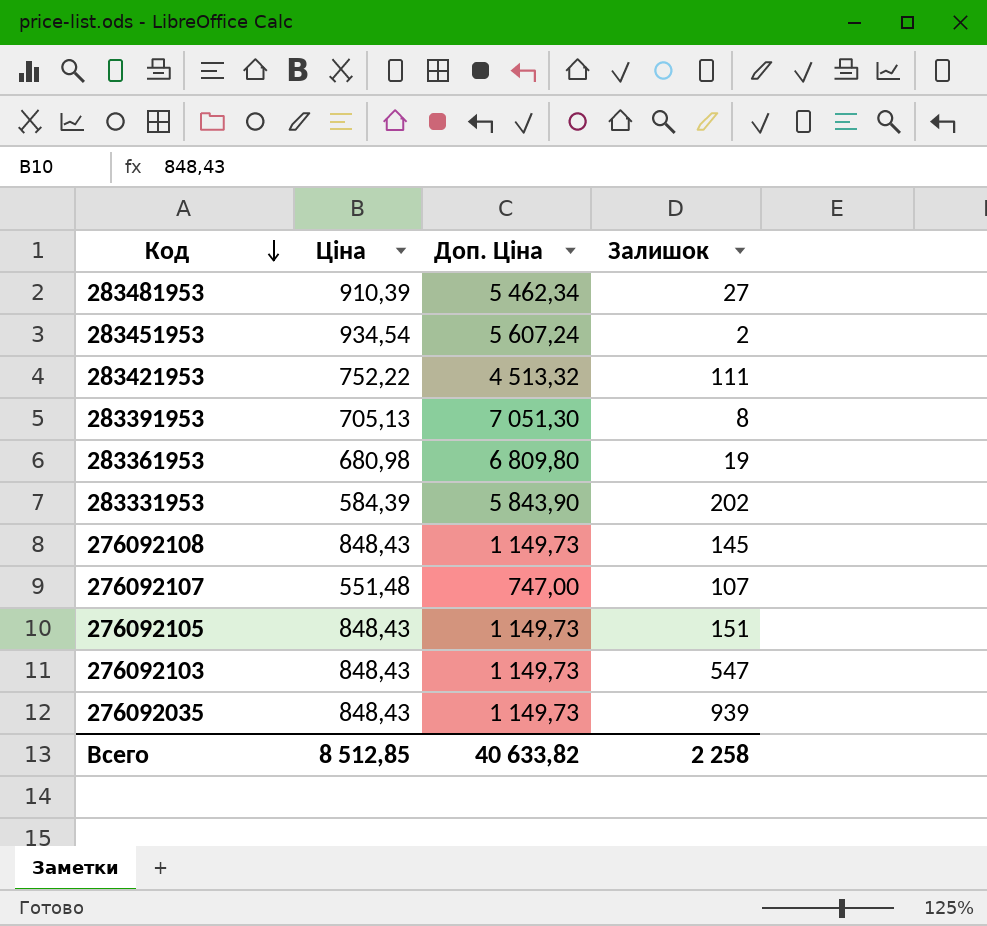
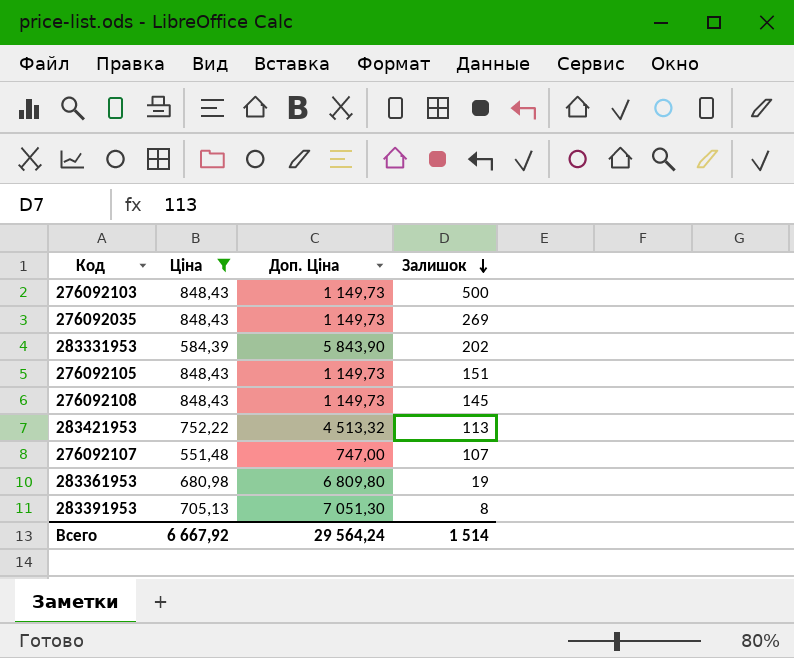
filter: none -> Ціна <= 848,43
row order: Код descending -> Залишок descending
276092103 | Залишок: 547 -> 500
276092035 | Залишок: 939 -> 269
283421953 | Залишок: 111 -> 113
Всего | Ціна: 8 512,85 -> 6 667,92
Всего | Доп. Ціна: 40 633,82 -> 29 564,24
Всего | Залишок: 2 258 -> 1 514

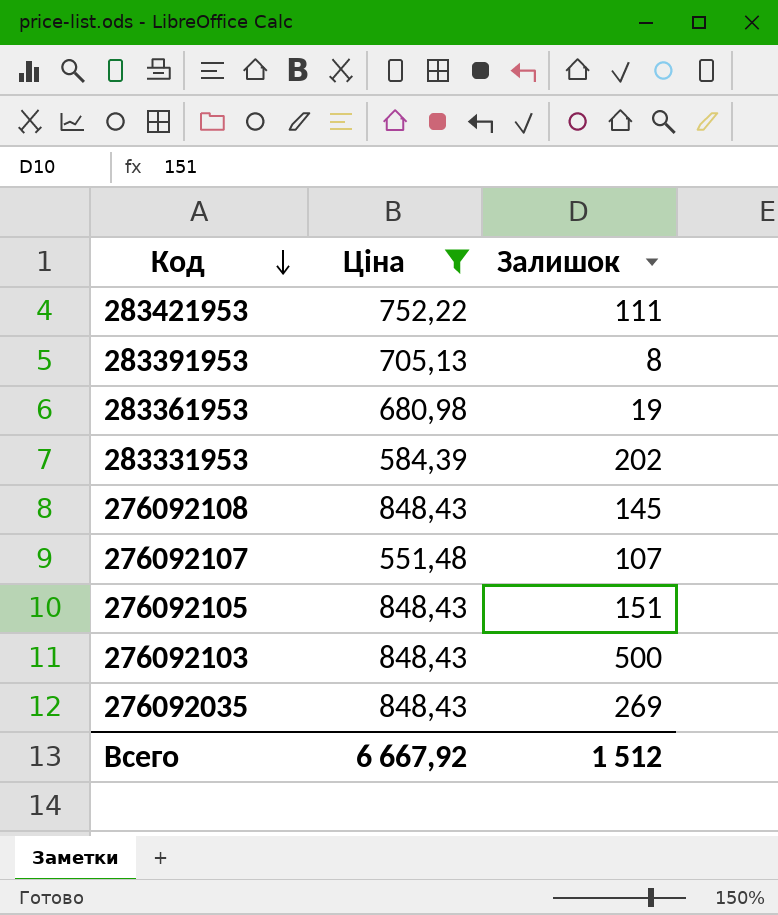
row order: Залишок descending -> Код descending
column Доп. Ціна | position: 3 -> none
283421953 | Залишок: 113 -> 111
Всего | Залишок: 1 514 -> 1 512

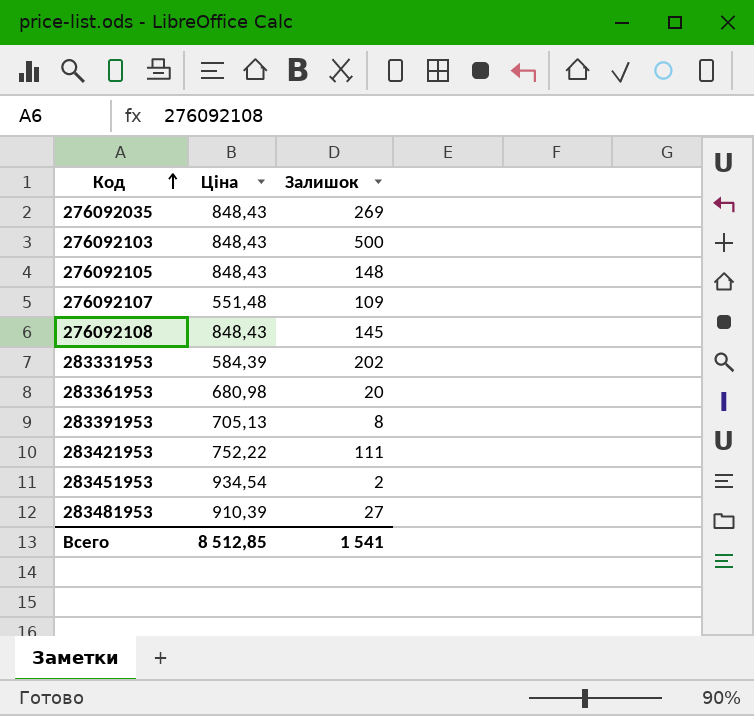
filter: Ціна <= 848,43 -> none
row order: Код descending -> Код ascending
276092105 | Залишок: 151 -> 148
276092107 | Залишок: 107 -> 109
283361953 | Залишок: 19 -> 20
Всего | Ціна: 6 667,92 -> 8 512,85
Всего | Залишок: 1 512 -> 1 541

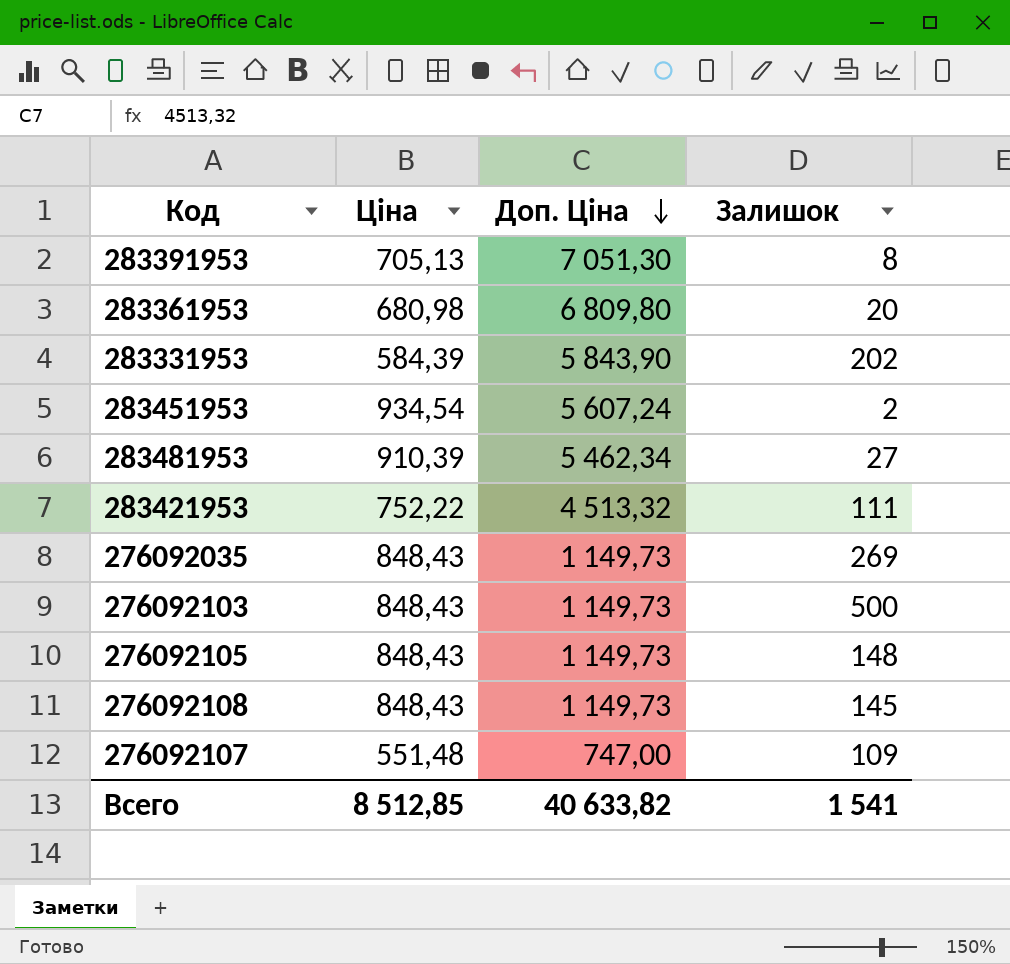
row order: Код ascending -> Доп. Ціна descending
column Доп. Ціна | position: none -> 3

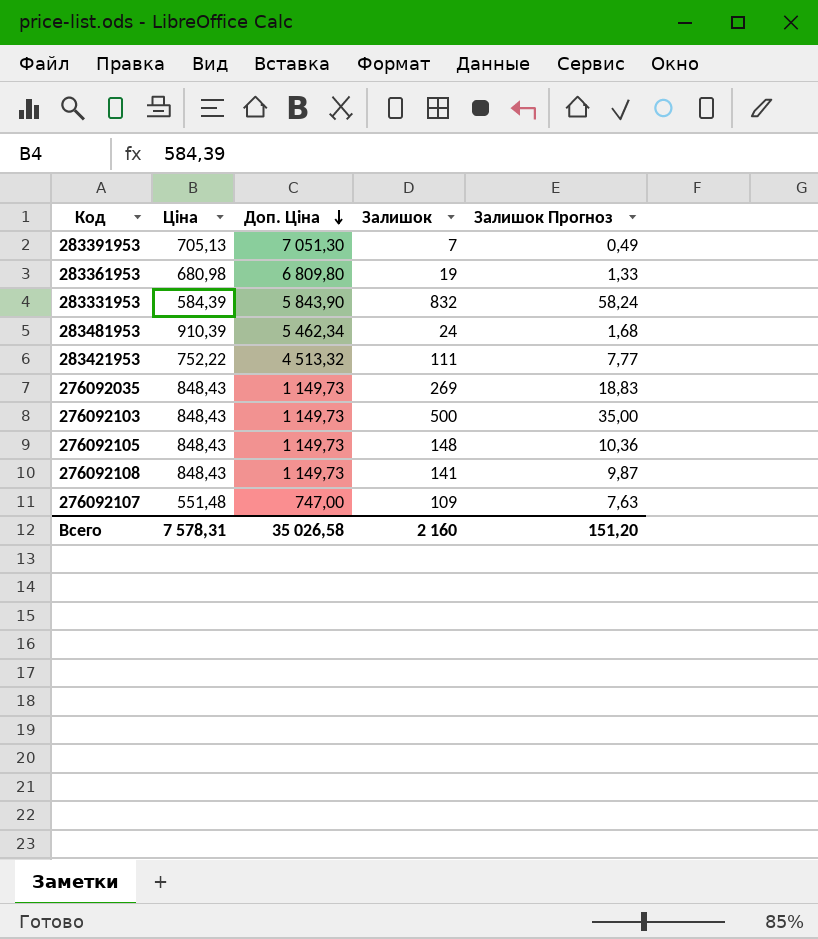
column Залишок Прогноз | formula: none -> [Залишок] * 0,07
row 283451953: 934,54 | 5 607,24 | 2 -> none
283391953 | Залишок: 8 -> 7
283361953 | Залишок: 20 -> 19
283331953 | Залишок: 202 -> 832
283481953 | Залишок: 27 -> 24
276092108 | Залишок: 145 -> 141
Всего | Ціна: 8 512,85 -> 7 578,31
Всего | Доп. Ціна: 40 633,82 -> 35 026,58
Всего | Залишок: 1 541 -> 2 160

